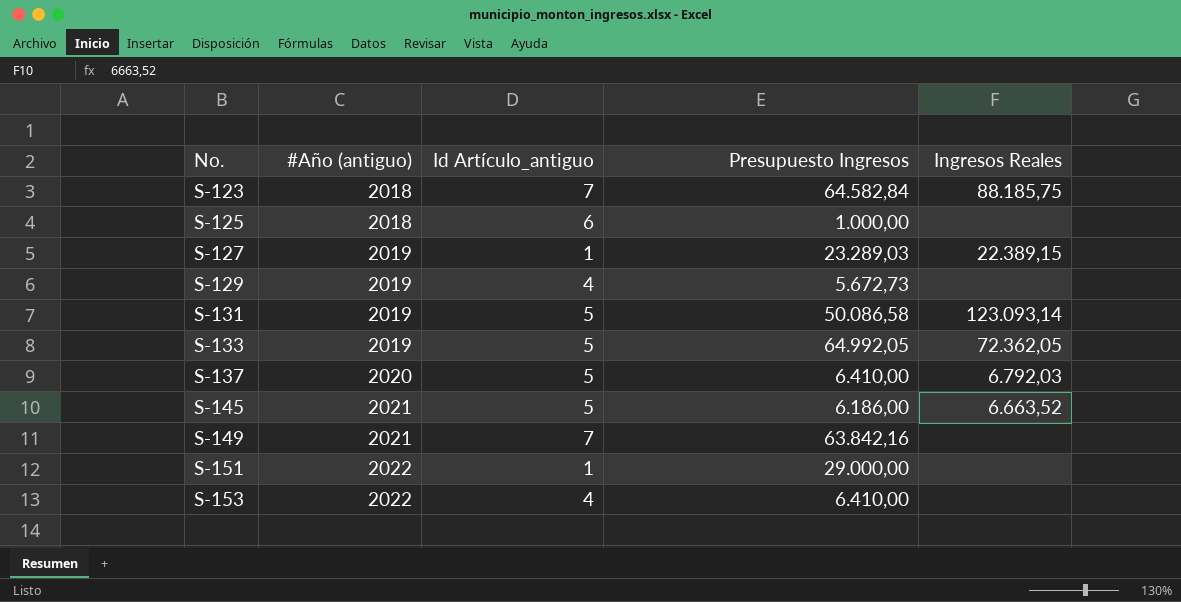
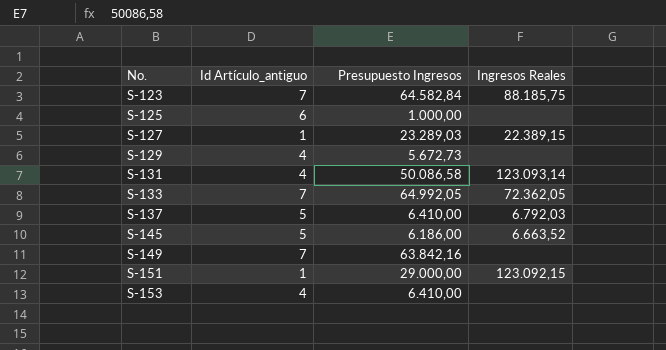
column #Año (antiguo) | position: 2 -> none
S-131 | Id Artículo_antiguo: 5 -> 4
S-133 | Id Artículo_antiguo: 5 -> 7
S-151 | Ingresos Reales: none -> 123.092,15

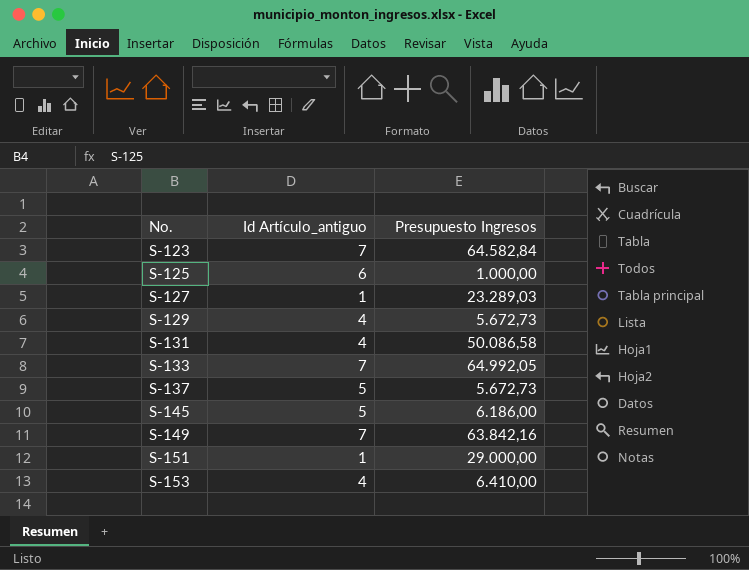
column Ingresos Reales | position: 4 -> none
S-137 | Presupuesto Ingresos: 6.410,00 -> 5.672,73

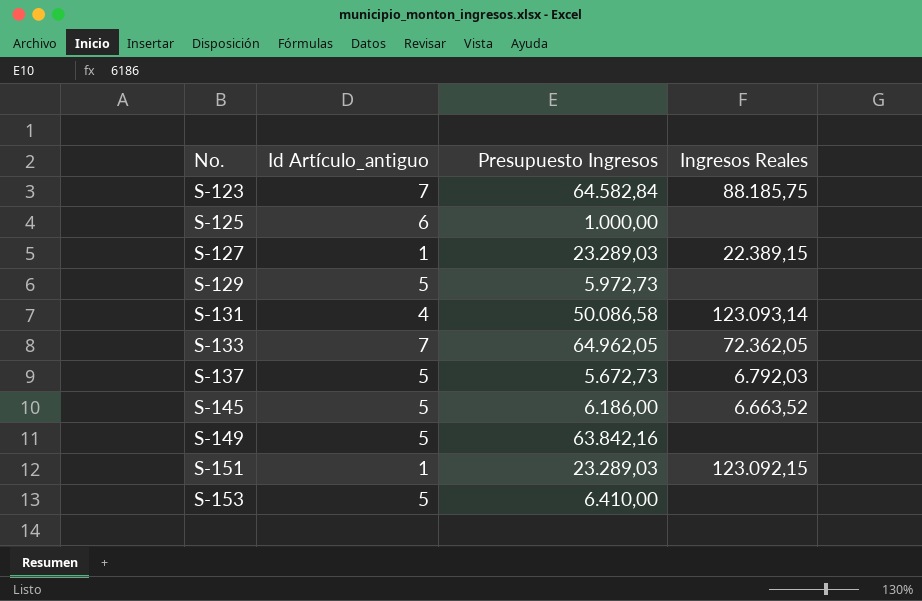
column Ingresos Reales | position: none -> 4
S-129 | Id Artículo_antiguo: 4 -> 5
S-129 | Presupuesto Ingresos: 5.672,73 -> 5.972,73
S-133 | Presupuesto Ingresos: 64.992,05 -> 64.962,05
S-149 | Id Artículo_antiguo: 7 -> 5
S-151 | Presupuesto Ingresos: 29.000,00 -> 23.289,03
S-153 | Id Artículo_antiguo: 4 -> 5

